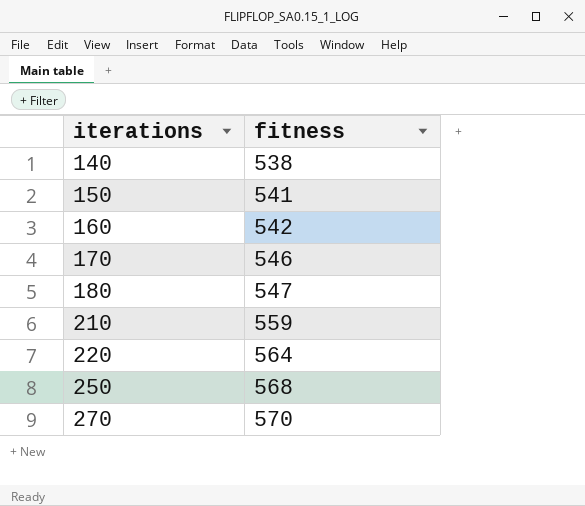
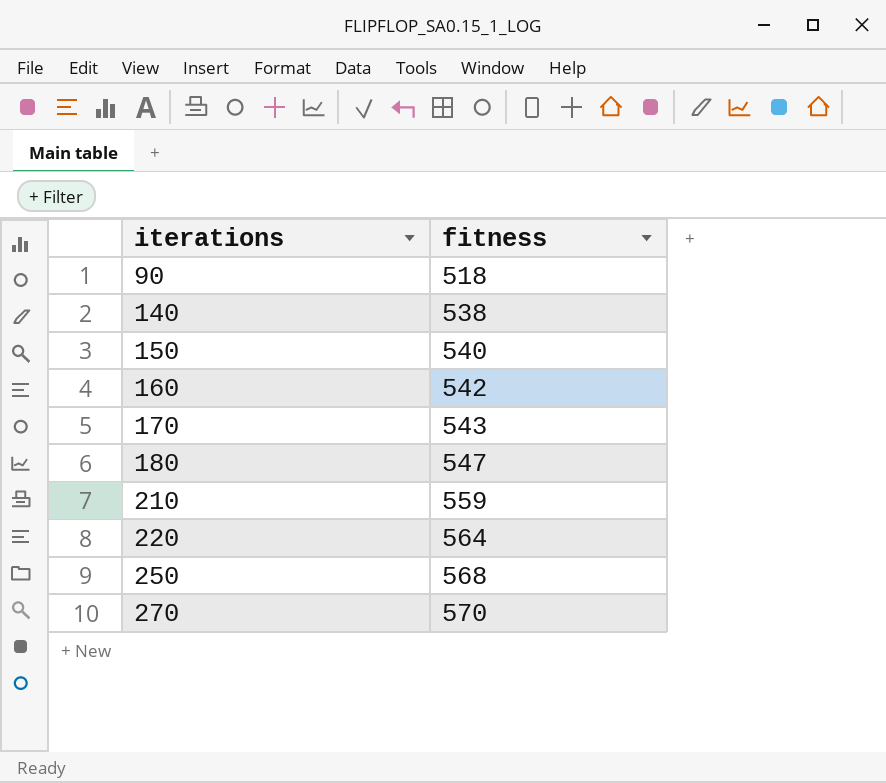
row 90: none -> 518
150 | fitness: 541 -> 540
170 | fitness: 546 -> 543

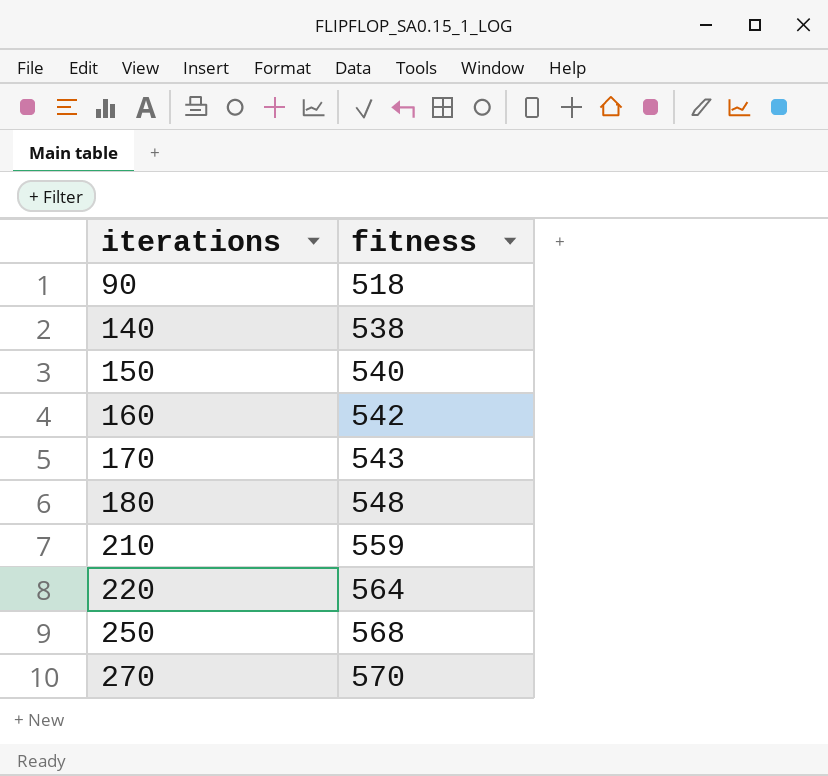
180 | fitness: 547 -> 548

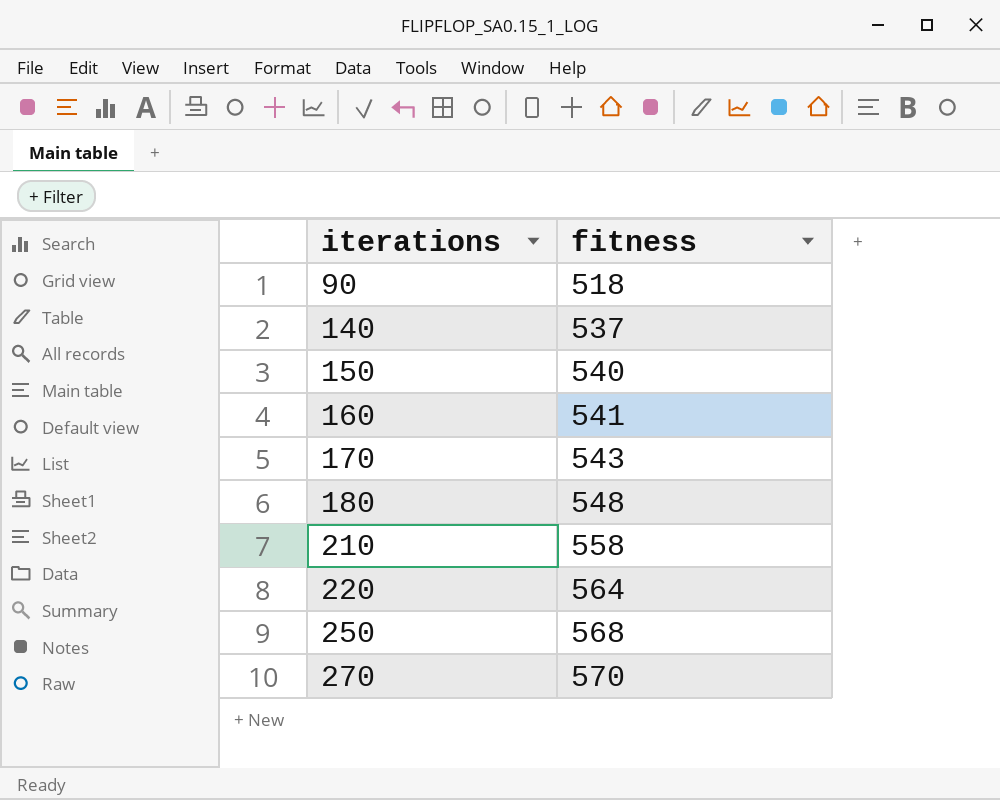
140 | fitness: 538 -> 537
160 | fitness: 542 -> 541
210 | fitness: 559 -> 558

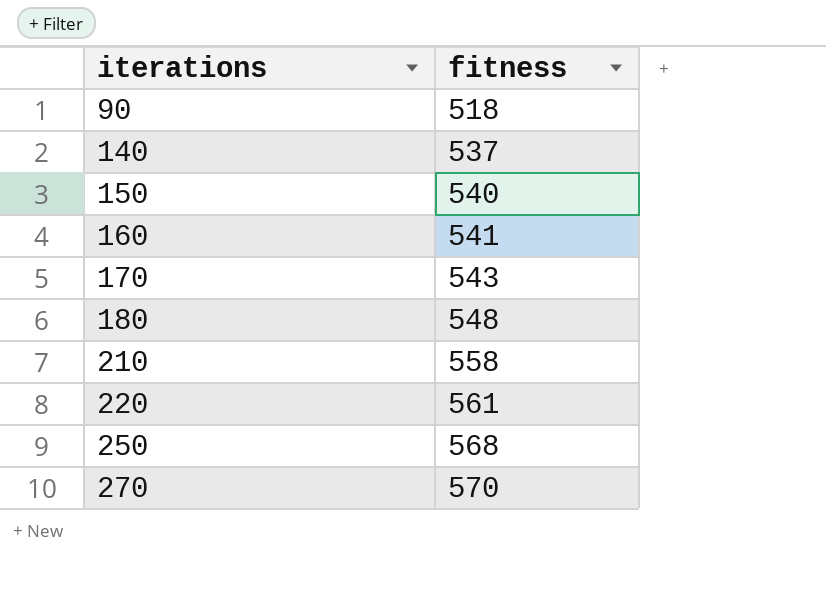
220 | fitness: 564 -> 561

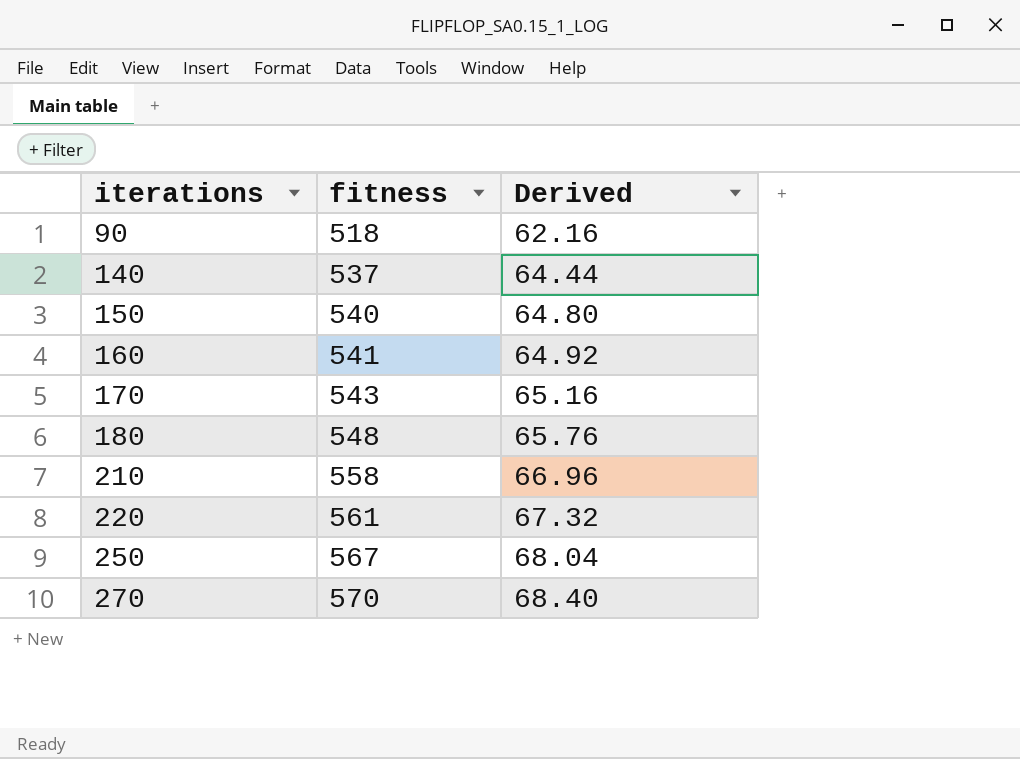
column Derived | formula: none -> [fitness] * 0.12
250 | fitness: 568 -> 567

